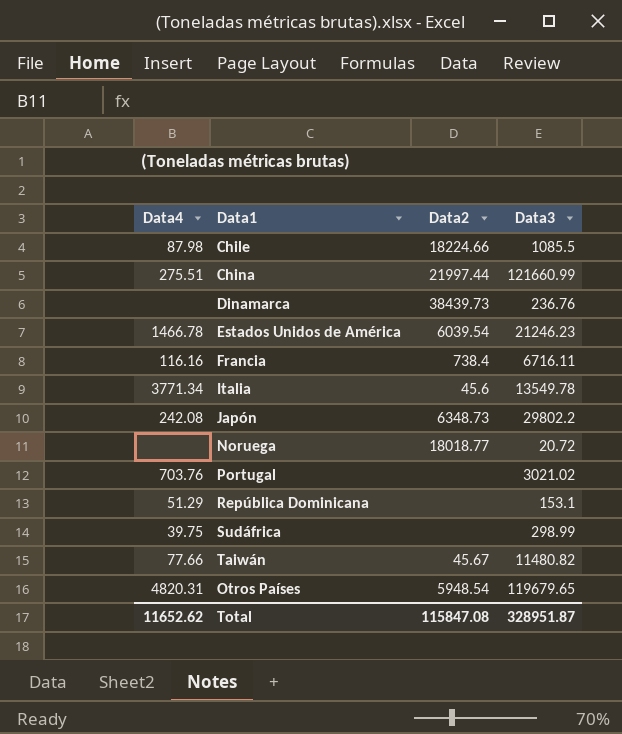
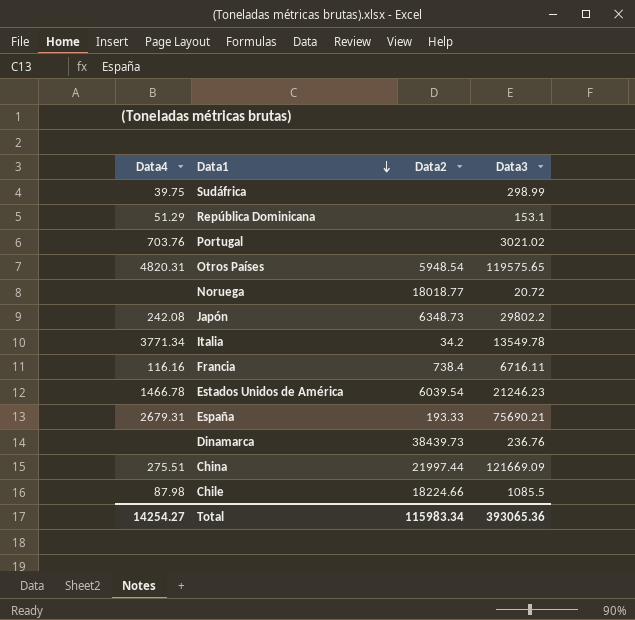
row order: none -> Data1 descending
row Taiwán: 77.66 | 45.67 | 11480.82 -> none
Otros Países | Data3: 119679.65 -> 119575.65
Italia | Data2: 45.6 -> 34.2
row España: none -> 2679.31 | 193.33 | 75690.21
China | Data3: 121660.99 -> 121669.09
Total | Data4: 11652.62 -> 14254.27
Total | Data2: 115847.08 -> 115983.34
Total | Data3: 328951.87 -> 393065.36

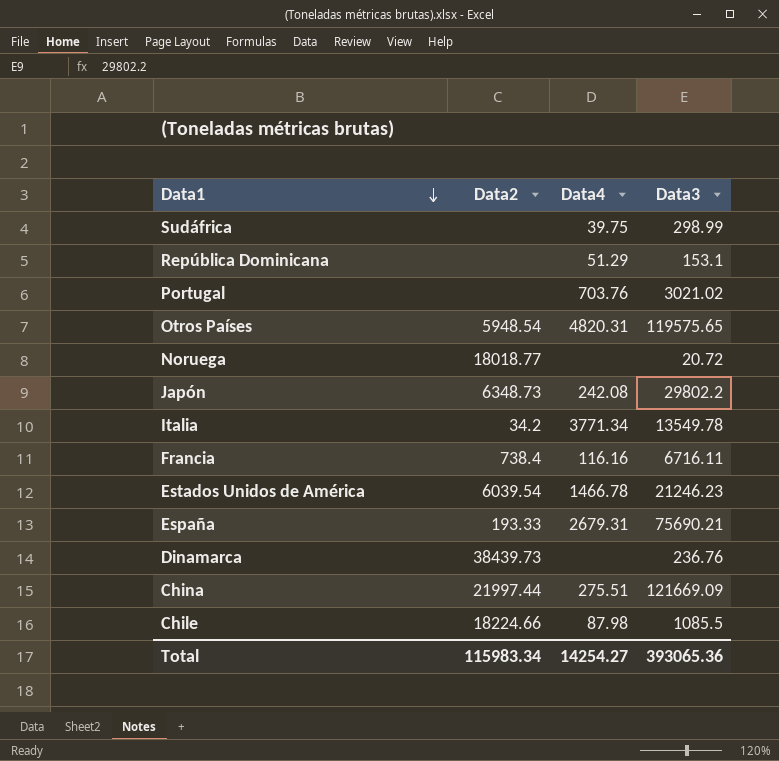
column Data4 | position: 1 -> 3

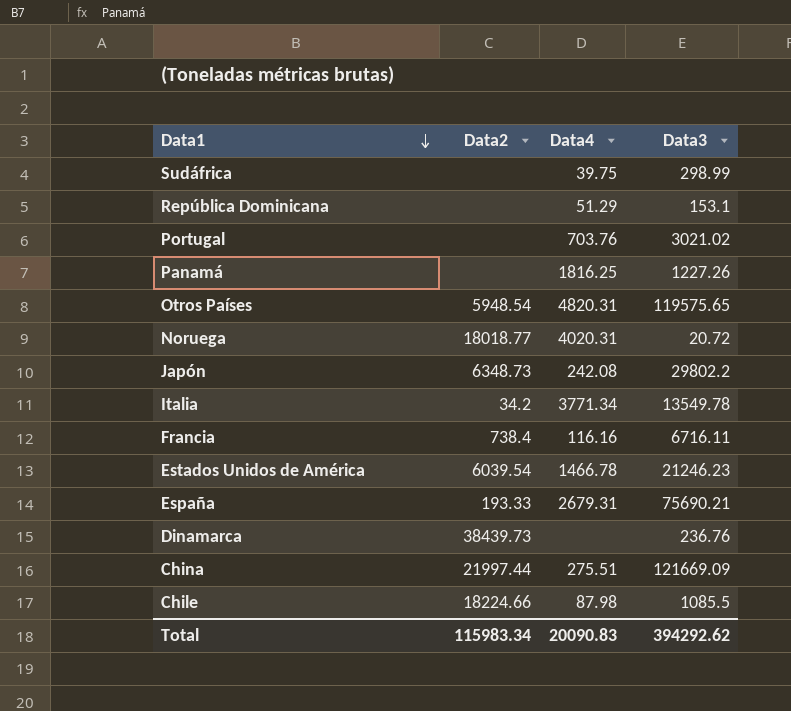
row Panamá: none -> none | 1816.25 | 1227.26
Noruega | Data4: none -> 4020.31
Total | Data4: 14254.27 -> 20090.83
Total | Data3: 393065.36 -> 394292.62

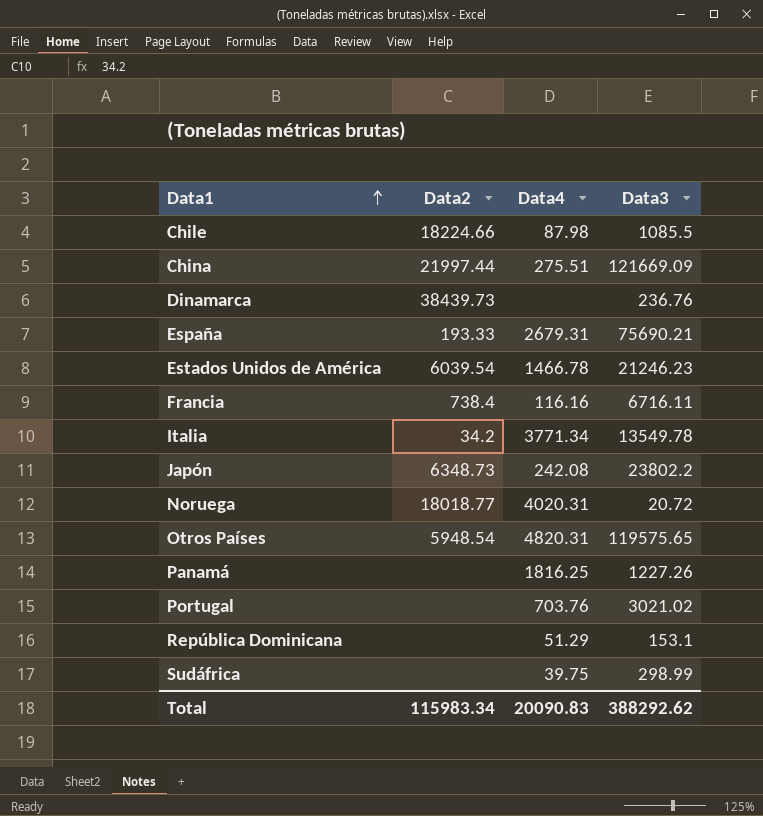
row order: Data1 descending -> Data1 ascending
Japón | Data3: 29802.2 -> 23802.2
Total | Data3: 394292.62 -> 388292.62

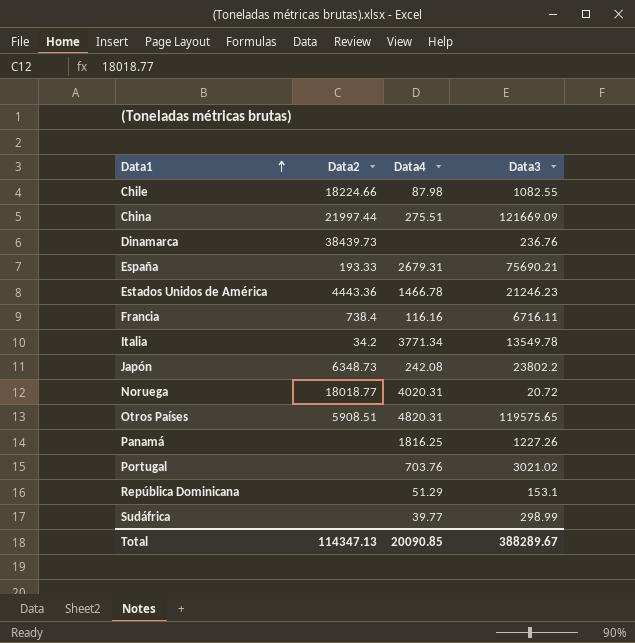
Chile | Data3: 1085.5 -> 1082.55
Estados Unidos de América | Data2: 6039.54 -> 4443.36
Otros Países | Data2: 5948.54 -> 5908.51
Sudáfrica | Data4: 39.75 -> 39.77
Total | Data2: 115983.34 -> 114347.13
Total | Data4: 20090.83 -> 20090.85
Total | Data3: 388292.62 -> 388289.67

